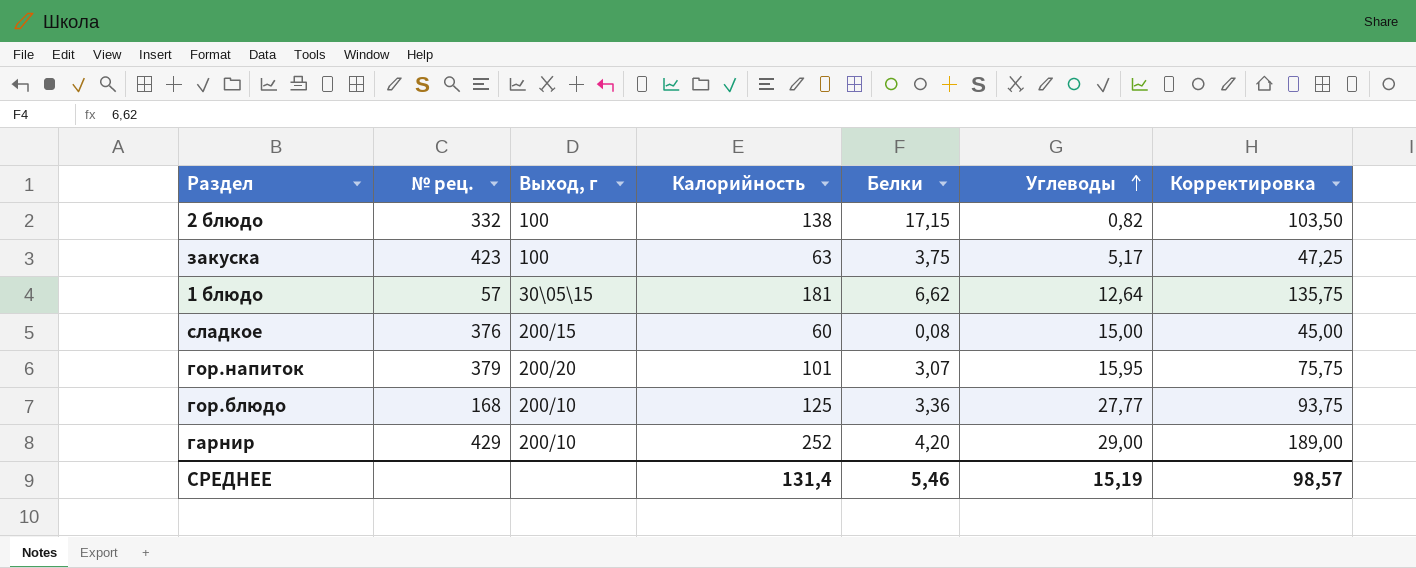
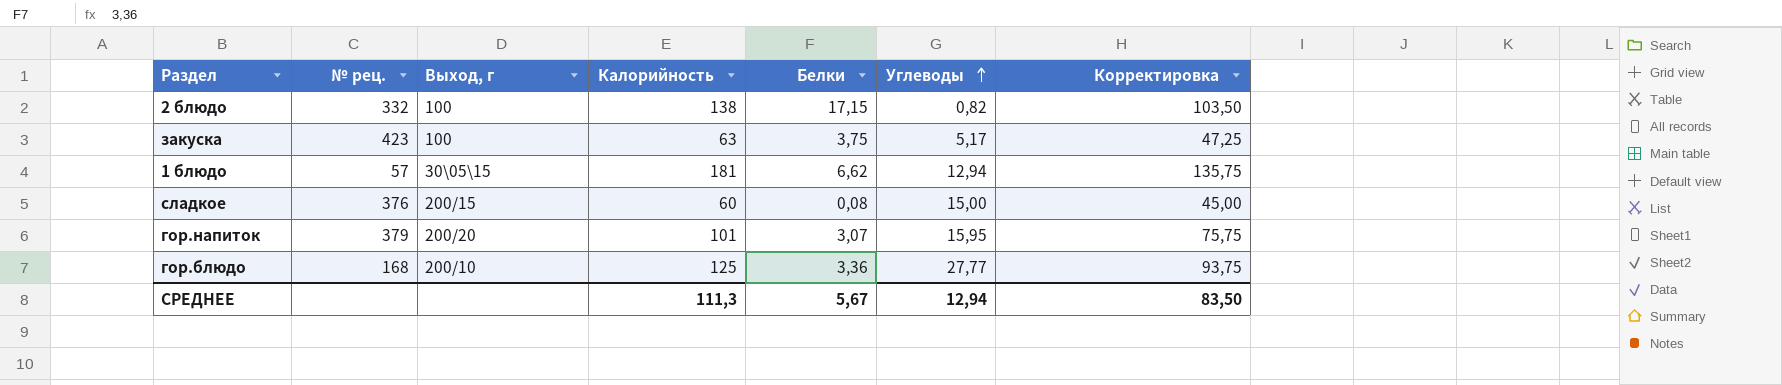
row гарнир: 429 | 200/10 | 252 | 4,20 | 29,00 | 189,00 -> none
1 блюдо | Углеводы: 12,64 -> 12,94
СРЕДНЕЕ | Калорийность: 131,4 -> 111,3
СРЕДНЕЕ | Белки: 5,46 -> 5,67
СРЕДНЕЕ | Углеводы: 15,19 -> 12,94
СРЕДНЕЕ | Корректировка: 98,57 -> 83,50

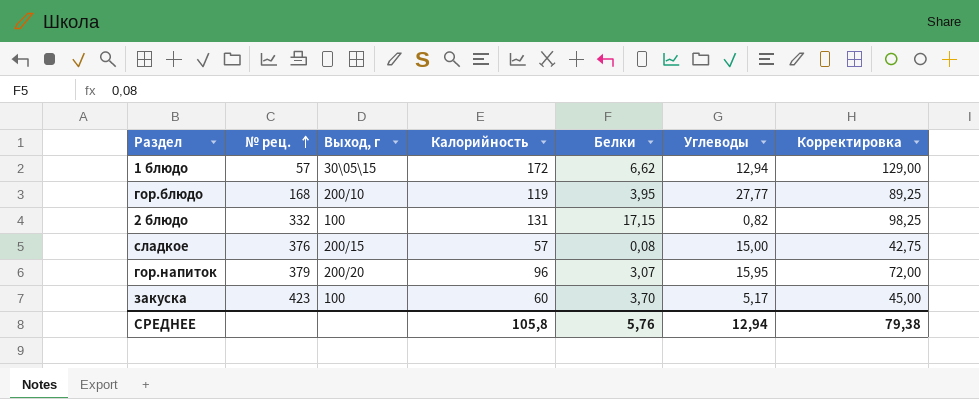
row order: Углеводы ascending -> № рец. ascending
1 блюдо | Калорийность: 181 -> 172
1 блюдо | Корректировка: 135,75 -> 129,00
гор.блюдо | Калорийность: 125 -> 119
гор.блюдо | Белки: 3,36 -> 3,95
гор.блюдо | Корректировка: 93,75 -> 89,25
2 блюдо | Калорийность: 138 -> 131
2 блюдо | Корректировка: 103,50 -> 98,25
сладкое | Калорийность: 60 -> 57
сладкое | Корректировка: 45,00 -> 42,75
гор.напиток | Калорийность: 101 -> 96
гор.напиток | Корректировка: 75,75 -> 72,00
закуска | Калорийность: 63 -> 60
закуска | Белки: 3,75 -> 3,70
закуска | Корректировка: 47,25 -> 45,00
СРЕДНЕЕ | Калорийность: 111,3 -> 105,8
СРЕДНЕЕ | Белки: 5,67 -> 5,76
СРЕДНЕЕ | Корректировка: 83,50 -> 79,38

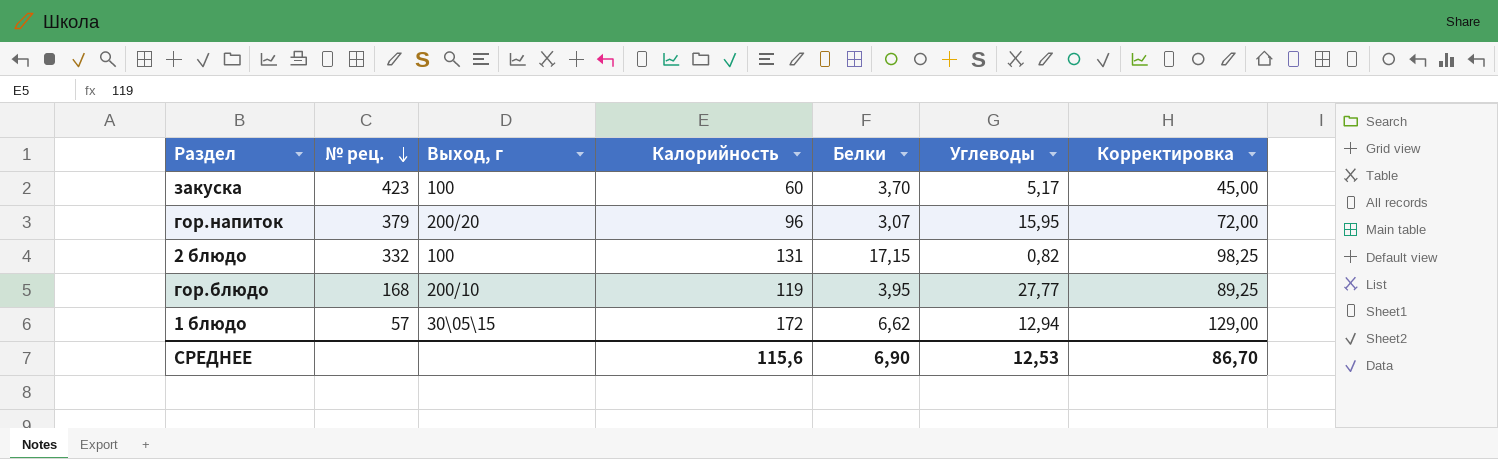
row order: № рец. ascending -> № рец. descending
row сладкое: 376 | 200/15 | 57 | 0,08 | 15,00 | 42,75 -> none
СРЕДНЕЕ | Калорийность: 105,8 -> 115,6
СРЕДНЕЕ | Белки: 5,76 -> 6,90
СРЕДНЕЕ | Углеводы: 12,94 -> 12,53
СРЕДНЕЕ | Корректировка: 79,38 -> 86,70

